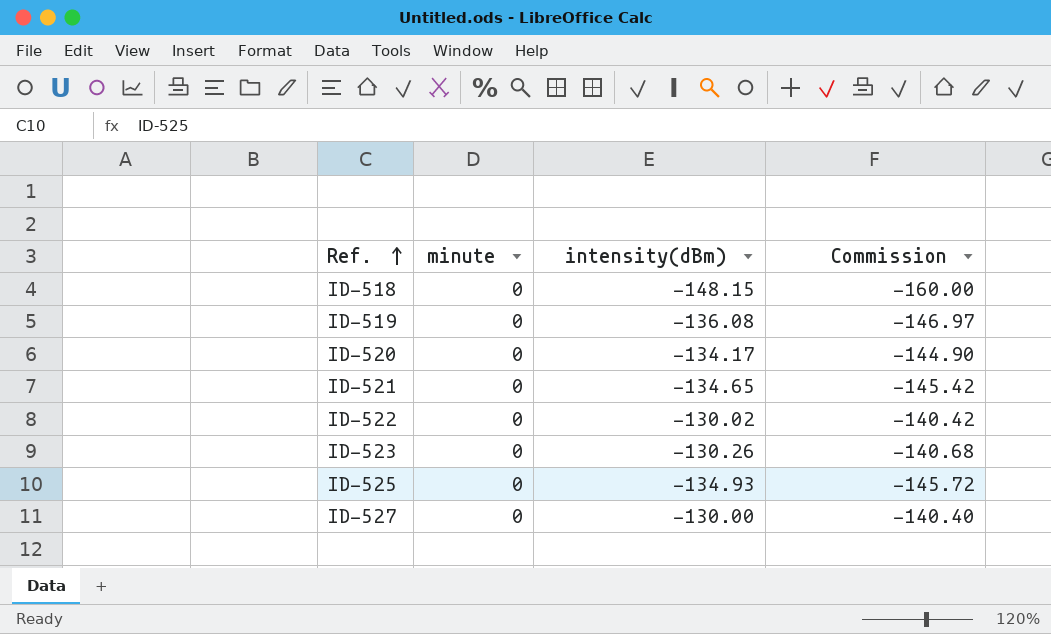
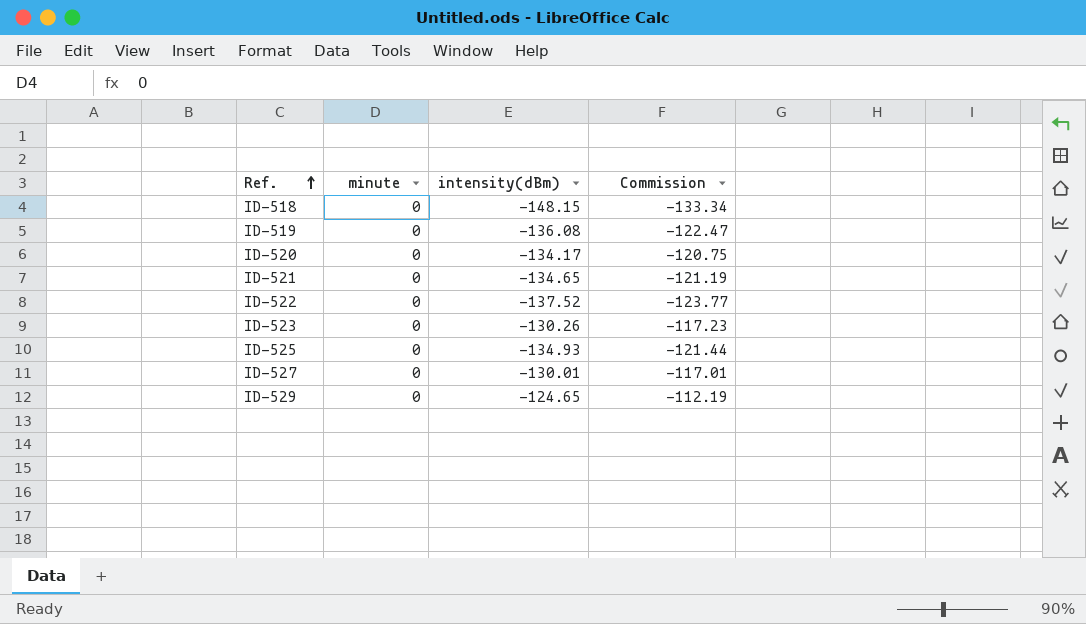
column Commission | formula: [intensity(dBm)] * 1.08 -> [intensity(dBm)] * 0.9
ID-522 | intensity(dBm): -130.02 -> -137.52
ID-527 | intensity(dBm): -130.00 -> -130.01
row ID-529: none -> 0 | -124.65 | -112.19

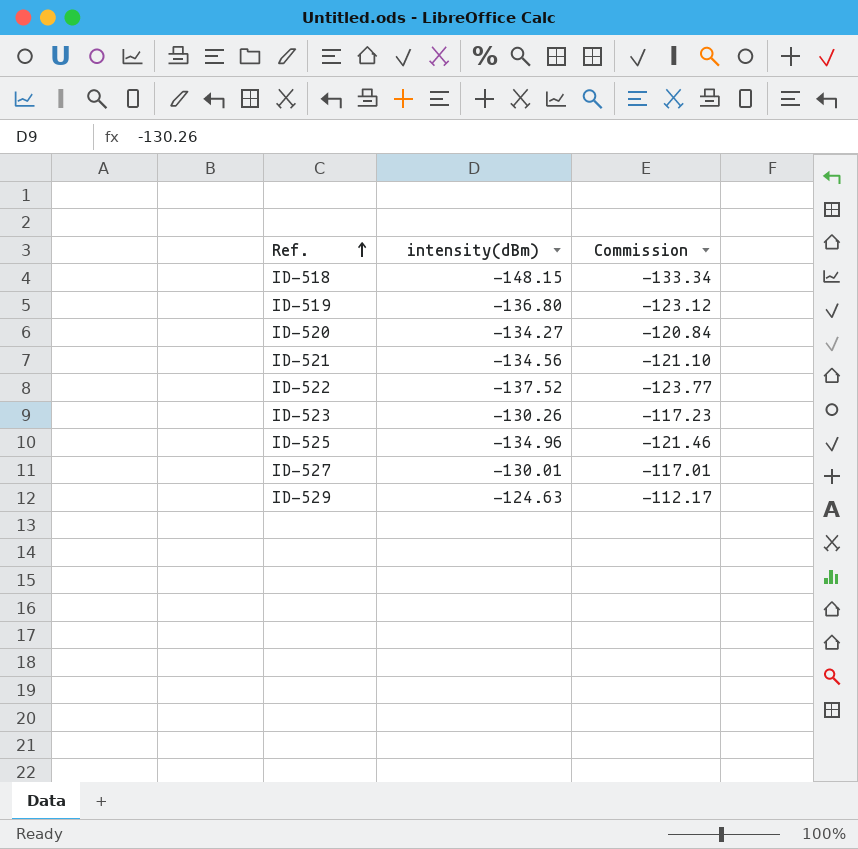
column minute | position: 2 -> none
ID-519 | intensity(dBm): -136.08 -> -136.80
ID-519 | Commission: -122.47 -> -123.12
ID-520 | intensity(dBm): -134.17 -> -134.27
ID-520 | Commission: -120.75 -> -120.84
ID-521 | intensity(dBm): -134.65 -> -134.56
ID-521 | Commission: -121.19 -> -121.10
ID-525 | intensity(dBm): -134.93 -> -134.96
ID-525 | Commission: -121.44 -> -121.46
ID-529 | intensity(dBm): -124.65 -> -124.63
ID-529 | Commission: -112.19 -> -112.17

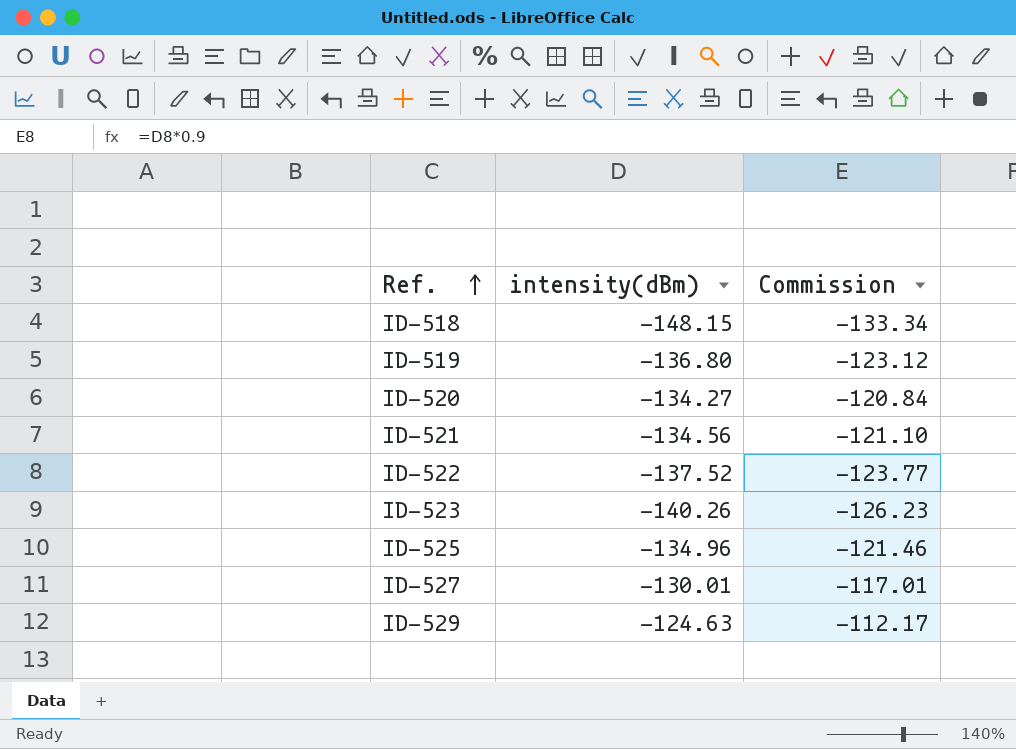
ID-523 | intensity(dBm): -130.26 -> -140.26
ID-523 | Commission: -117.23 -> -126.23

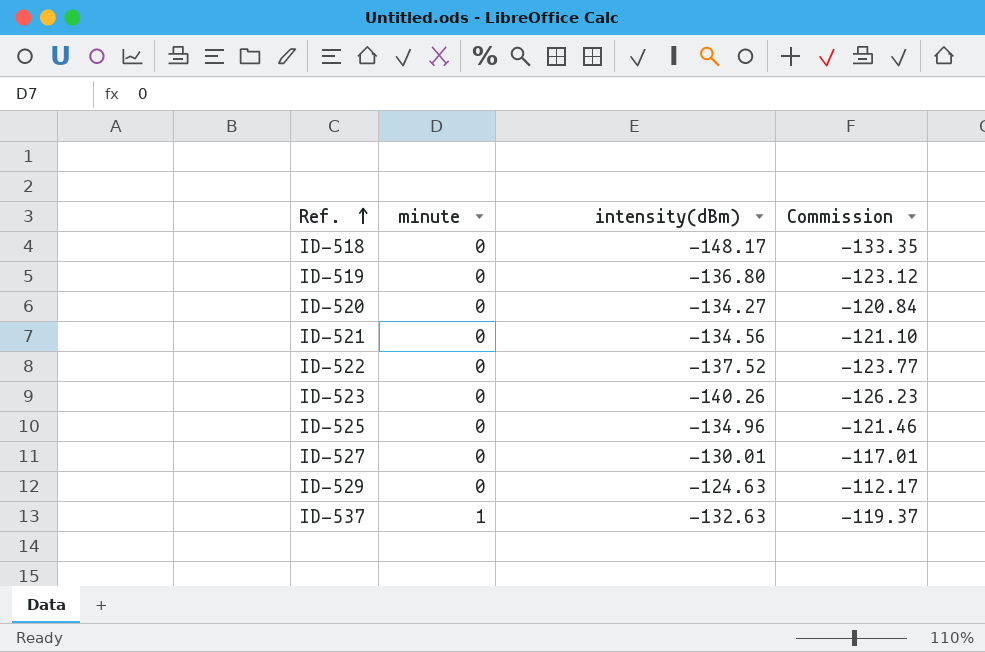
column minute | position: none -> 2
ID-518 | intensity(dBm): -148.15 -> -148.17
ID-518 | Commission: -133.34 -> -133.35
row ID-537: none -> 1 | -132.63 | -119.37

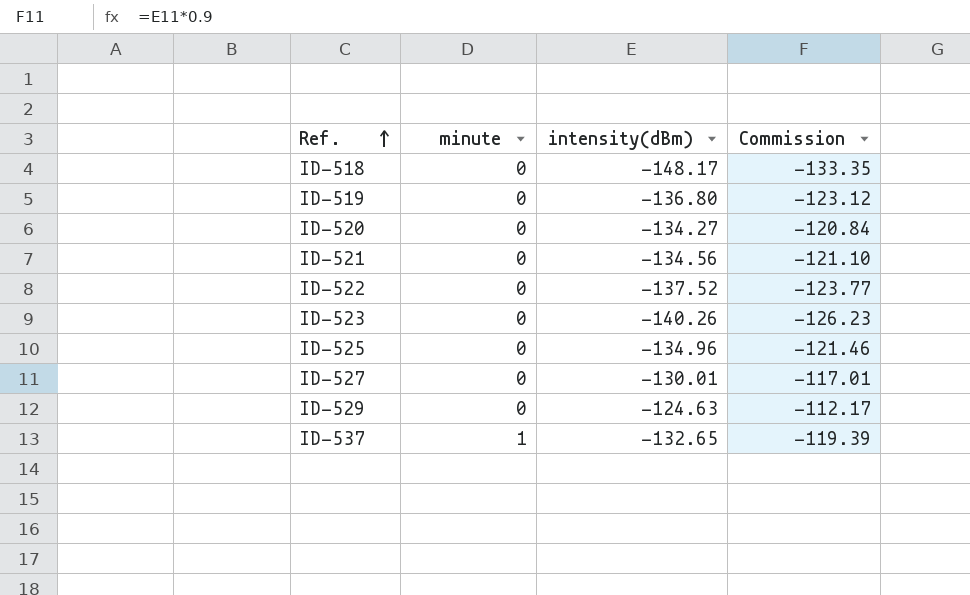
ID-537 | intensity(dBm): -132.63 -> -132.65
ID-537 | Commission: -119.37 -> -119.39

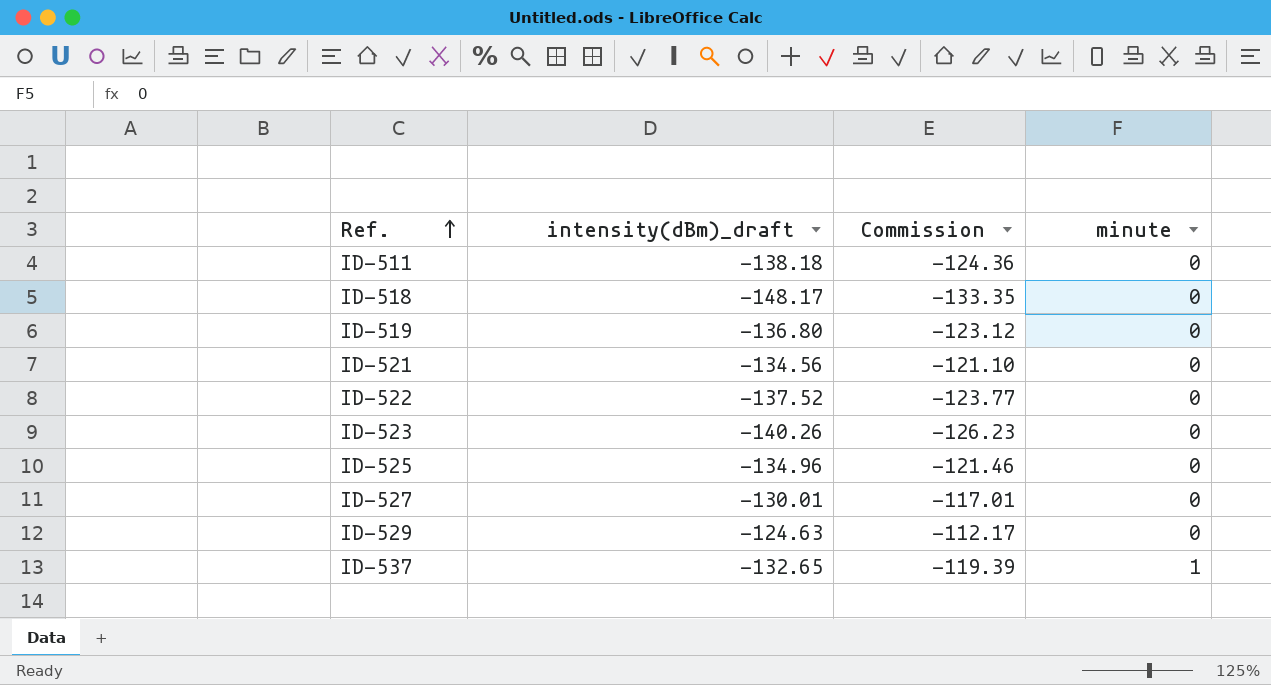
column name: intensity(dBm) -> intensity(dBm)_draft
column minute | position: 2 -> 4
row ID-520: 0 | -134.27 | -120.84 -> none
row ID-511: none -> -138.18 | -124.36 | 0

